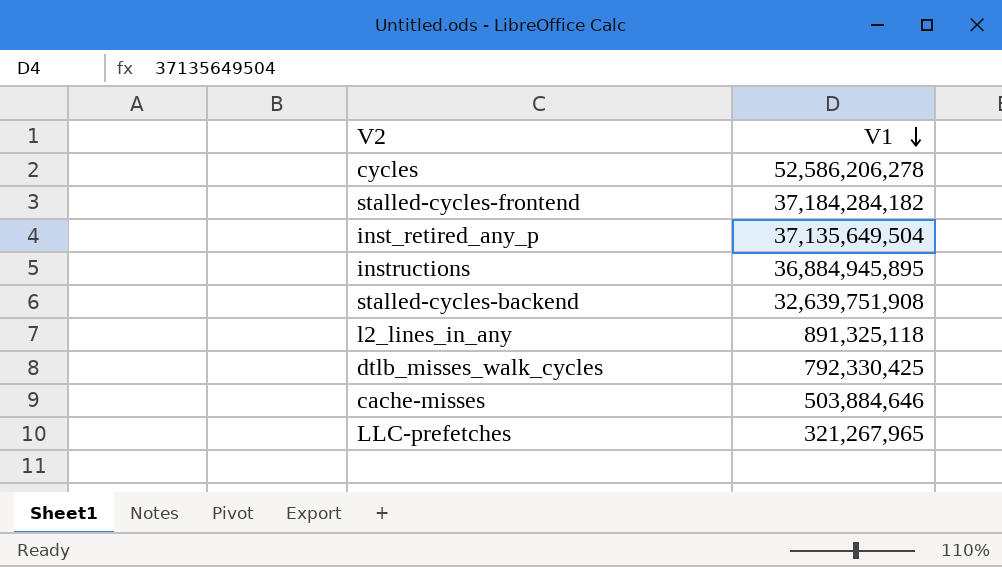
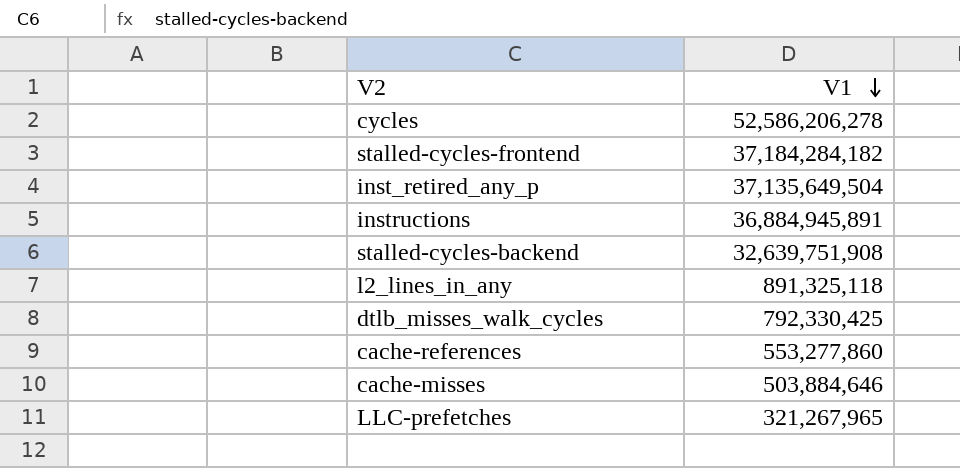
instructions | V1: 36,884,945,895 -> 36,884,945,891
row cache-references: none -> 553,277,860

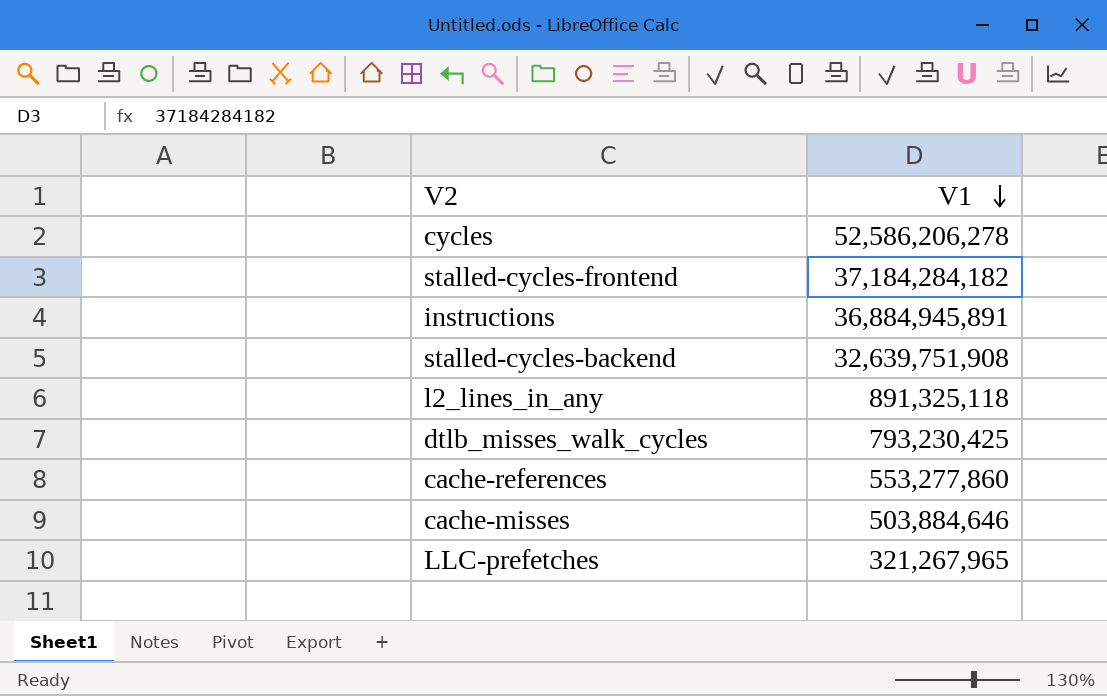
row inst_retired_any_p: 37,135,649,504 -> none
dtlb_misses_walk_cycles | V1: 792,330,425 -> 793,230,425

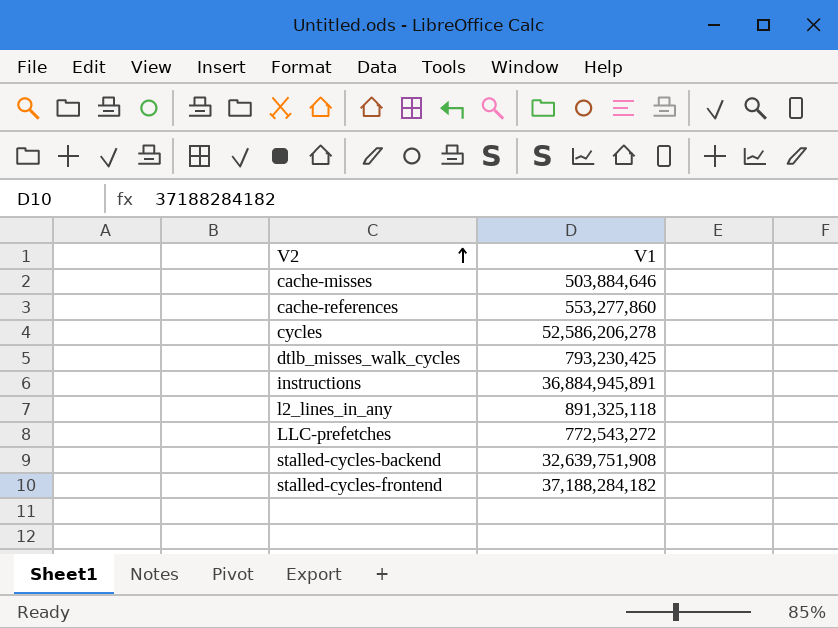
row order: V1 descending -> V2 ascending
LLC-prefetches | V1: 321,267,965 -> 772,543,272
stalled-cycles-frontend | V1: 37,184,284,182 -> 37,188,284,182

